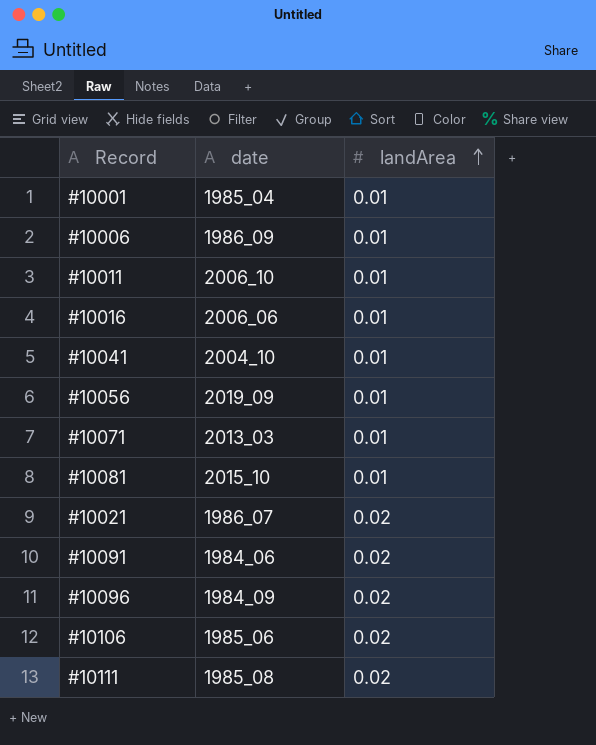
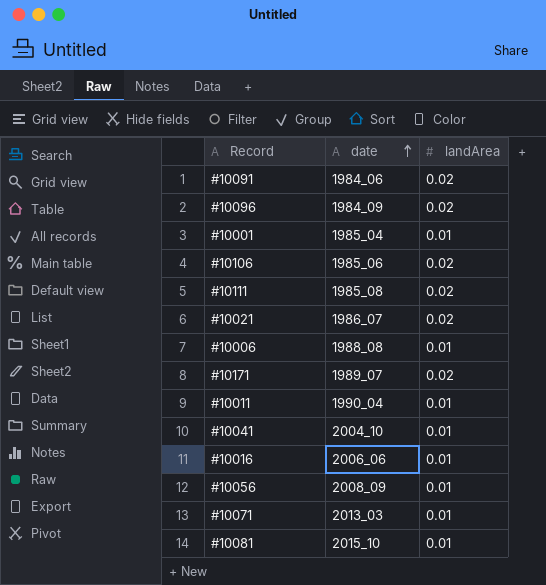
row order: landArea ascending -> date ascending
#10006 | date: 1986_09 -> 1988_08
row #10171: none -> 1989_07 | 0.02
#10011 | date: 2006_10 -> 1990_04
#10056 | date: 2019_09 -> 2008_09

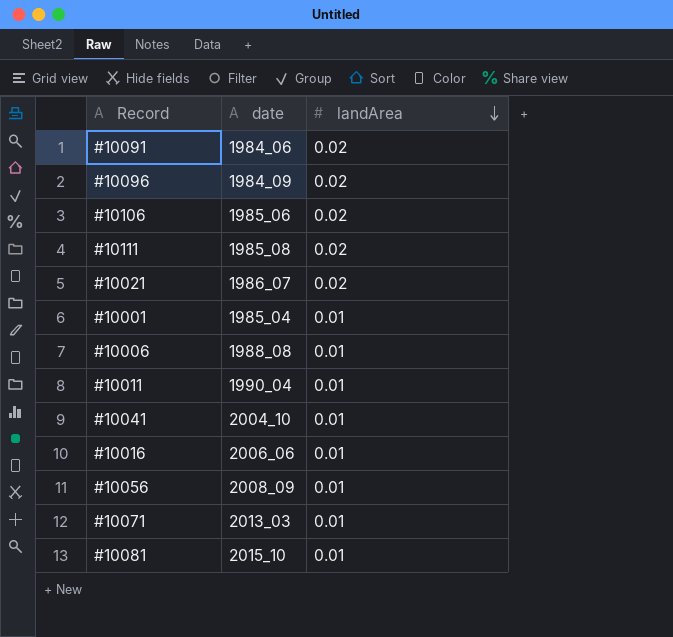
row order: date ascending -> landArea descending
row #10171: 1989_07 | 0.02 -> none

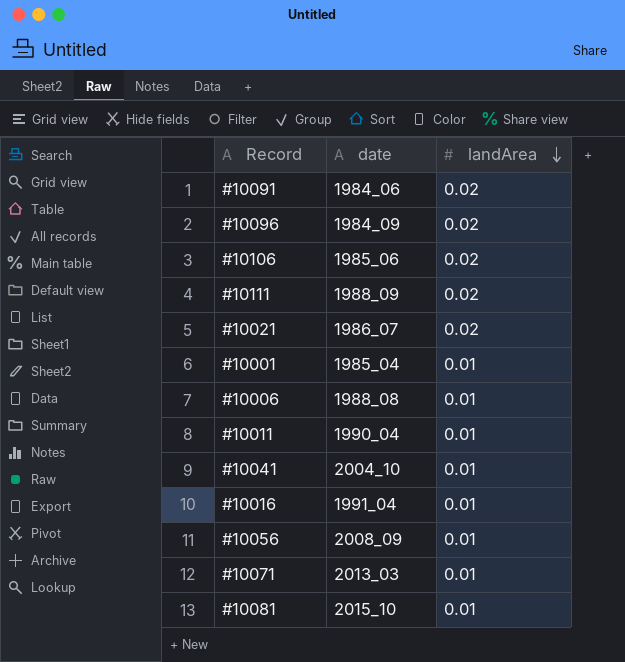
#10111 | date: 1985_08 -> 1988_09
#10016 | date: 2006_06 -> 1991_04

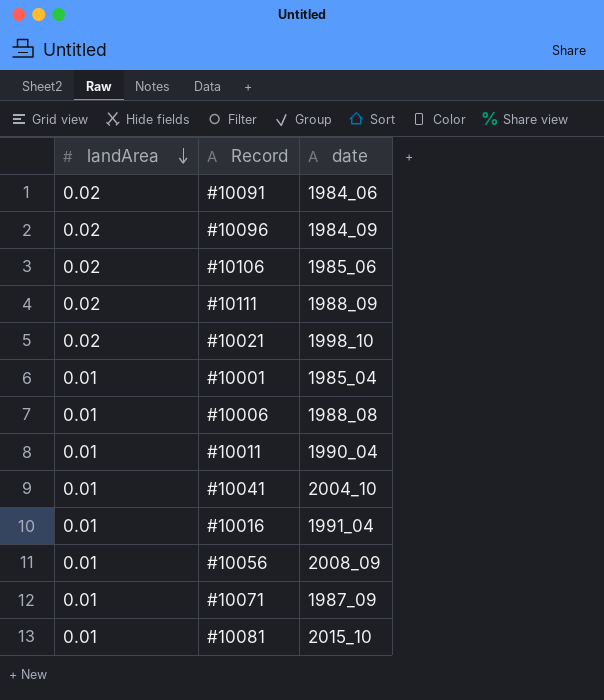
column landArea | position: 3 -> 1
#10021 | date: 1986_07 -> 1998_10
#10071 | date: 2013_03 -> 1987_09

